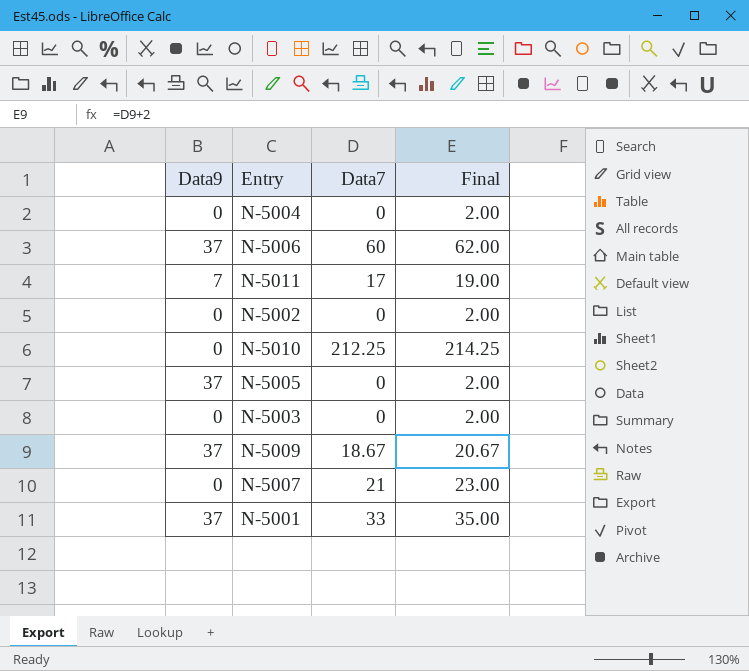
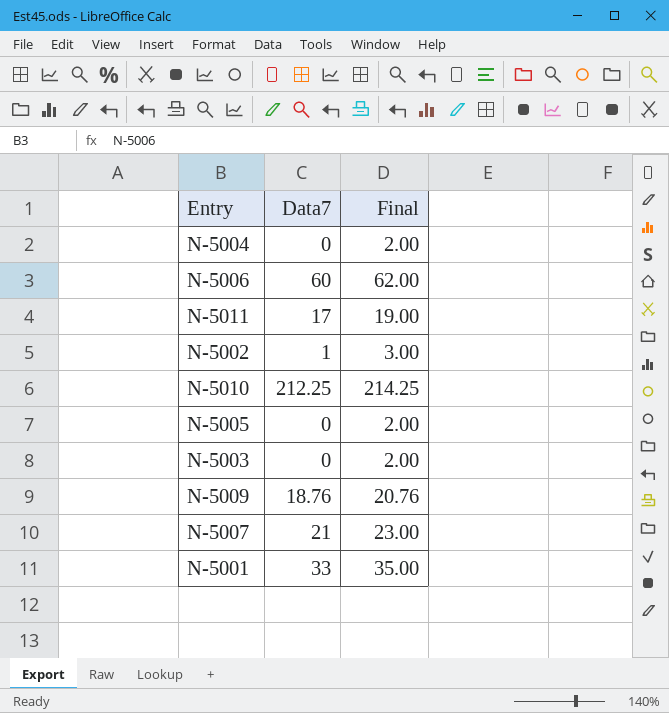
column Data9 | position: 1 -> none
N-5002 | Data7: 0 -> 1
N-5002 | Final: 2.00 -> 3.00
N-5009 | Data7: 18.67 -> 18.76
N-5009 | Final: 20.67 -> 20.76

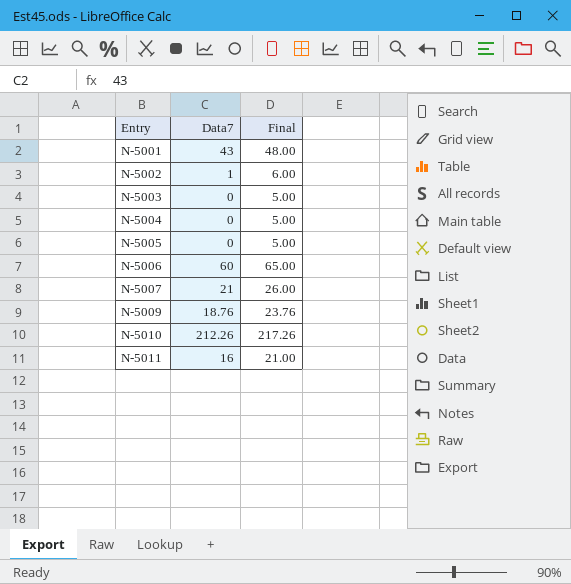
row order: none -> Entry ascending
column Final | formula: [Data7] + 2 -> [Data7] + 5
N-5001 | Data7: 33 -> 43
N-5010 | Data7: 212.25 -> 212.26
N-5011 | Data7: 17 -> 16

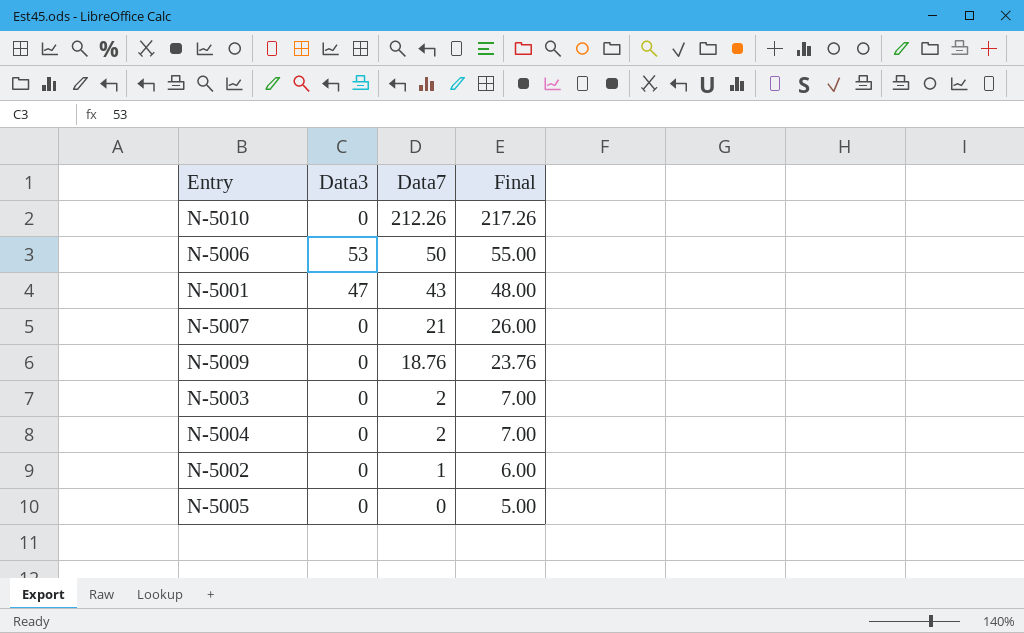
row order: Entry ascending -> Data7 descending
column Data3 | position: none -> 2
row N-5011: 16 | 21.00 -> none
N-5006 | Data7: 60 -> 50
N-5006 | Final: 65.00 -> 55.00
N-5003 | Data7: 0 -> 2
N-5003 | Final: 5.00 -> 7.00
N-5004 | Data7: 0 -> 2
N-5004 | Final: 5.00 -> 7.00

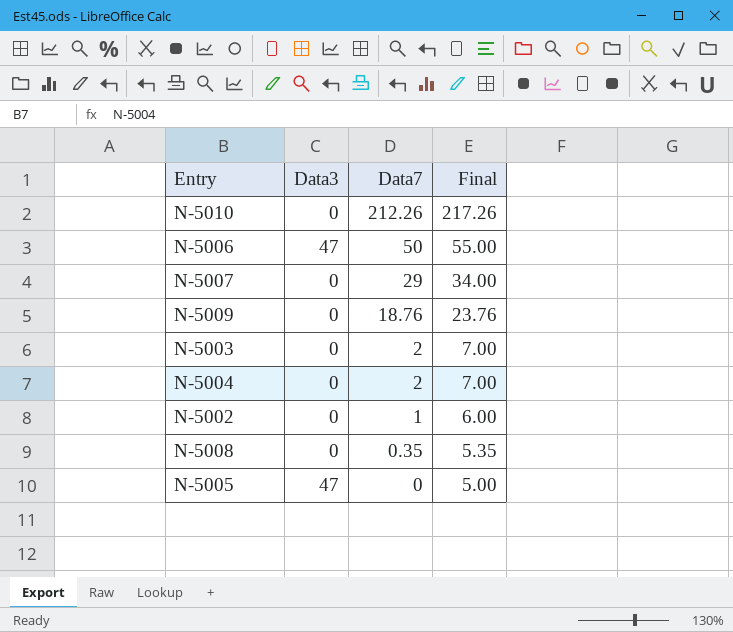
row N-5001: 47 | 43 | 48.00 -> none
N-5006 | Data3: 53 -> 47
N-5007 | Data7: 21 -> 29
N-5007 | Final: 26.00 -> 34.00
row N-5008: none -> 0 | 0.35 | 5.35
N-5005 | Data3: 0 -> 47

